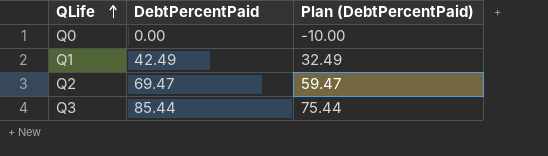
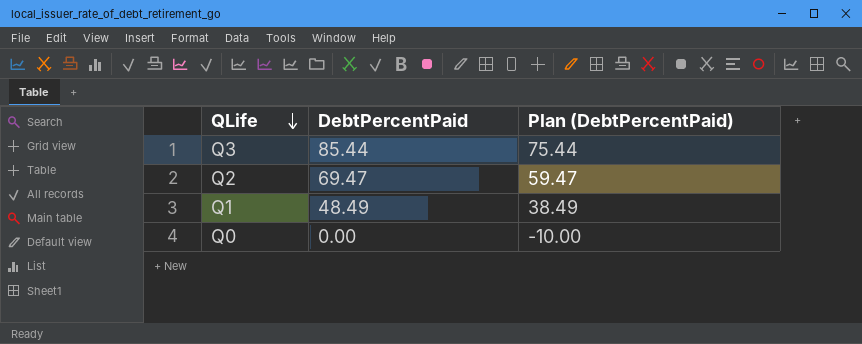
row order: QLife ascending -> QLife descending
Q1 | DebtPercentPaid: 42.49 -> 48.49
Q1 | Plan (DebtPercentPaid): 32.49 -> 38.49

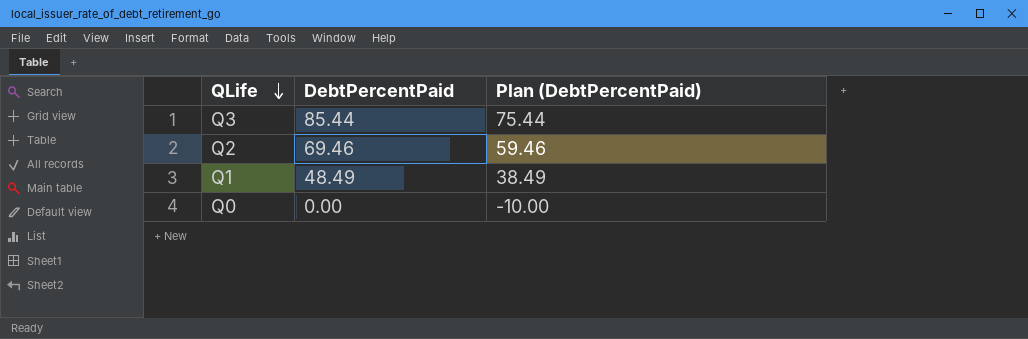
Q2 | DebtPercentPaid: 69.47 -> 69.46
Q2 | Plan (DebtPercentPaid): 59.47 -> 59.46

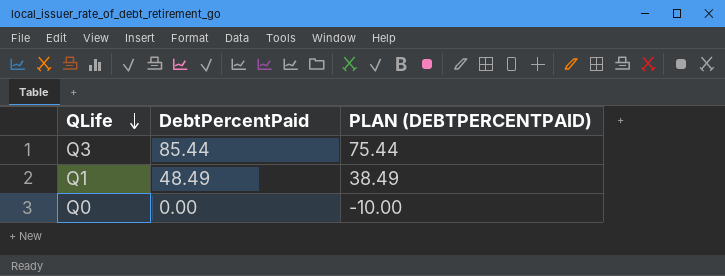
column name: Plan (DebtPercentPaid) -> PLAN (DEBTPERCENTPAID)
row Q2: 69.46 | 59.46 -> none

